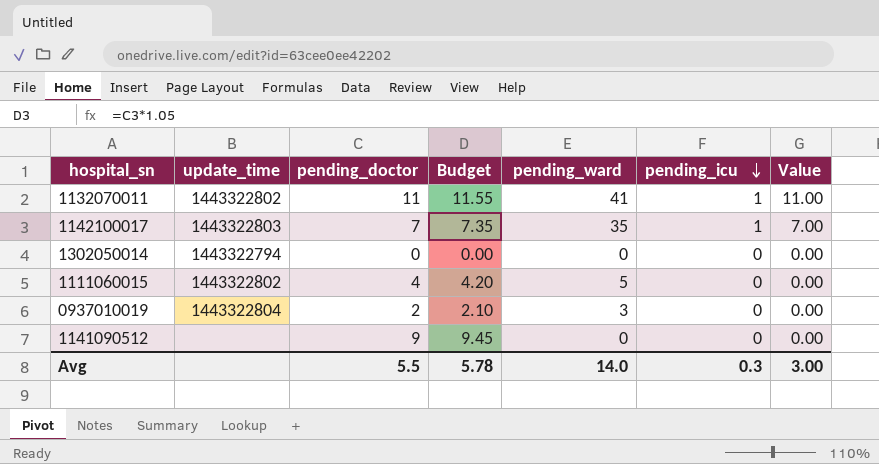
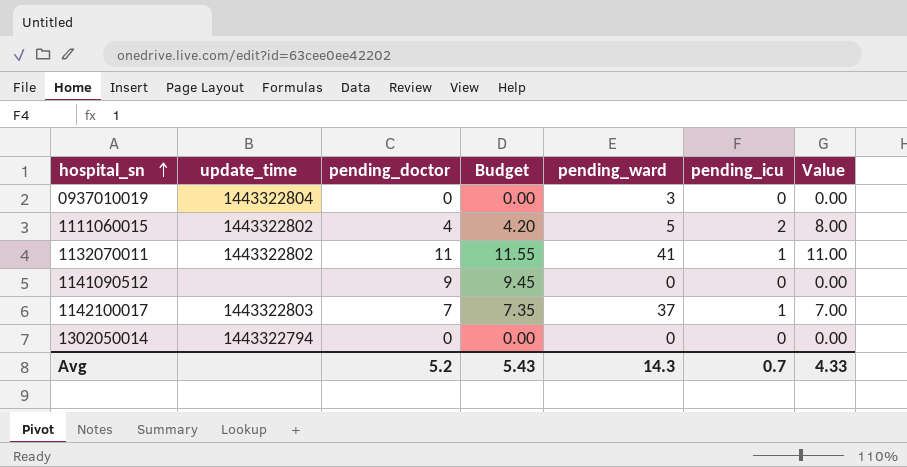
row order: pending_icu descending -> hospital_sn ascending
0937010019 | pending_doctor: 2 -> 0
0937010019 | Budget: 2.10 -> 0.00
1111060015 | pending_icu: 0 -> 2
1111060015 | Value: 0.00 -> 8.00
1142100017 | pending_ward: 35 -> 37
Avg | pending_doctor: 5.5 -> 5.2
Avg | Budget: 5.78 -> 5.43
Avg | pending_ward: 14.0 -> 14.3
Avg | pending_icu: 0.3 -> 0.7
Avg | Value: 3.00 -> 4.33

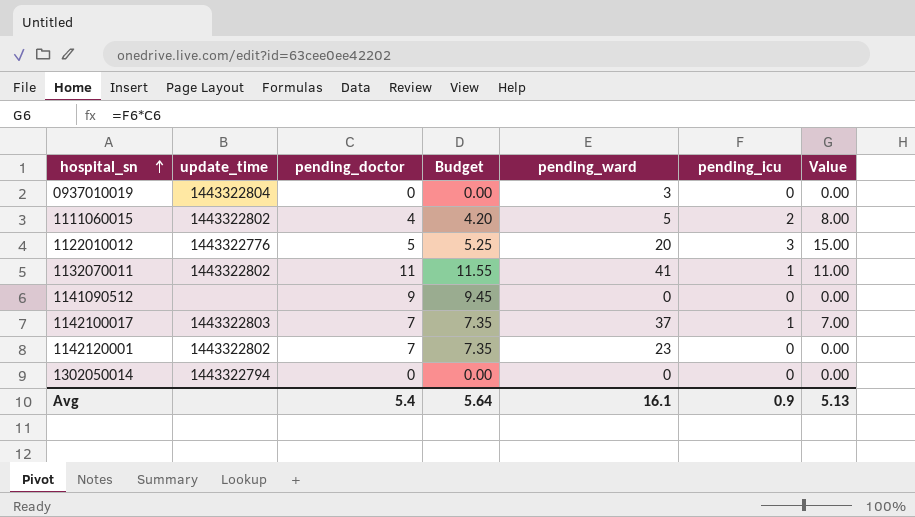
row 1122010012: none -> 1443322776 | 5 | 5.25 | 20 | 3 | 15.00
row 1142120001: none -> 1443322802 | 7 | 7.35 | 23 | 0 | 0.00
Avg | pending_doctor: 5.2 -> 5.4
Avg | Budget: 5.43 -> 5.64
Avg | pending_ward: 14.3 -> 16.1
Avg | pending_icu: 0.7 -> 0.9
Avg | Value: 4.33 -> 5.13

